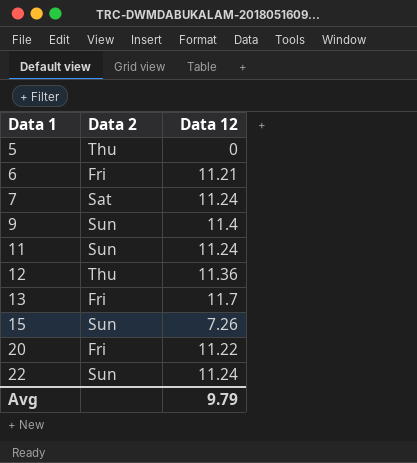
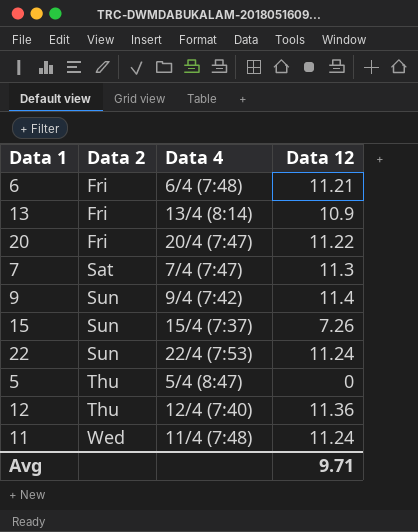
row order: Data 1 ascending -> Data 2 ascending
column Data 4 | position: none -> 3
13 | Data 12: 11.7 -> 10.9
7 | Data 12: 11.24 -> 11.3
11 | Data 2: Sun -> Wed
Avg | Data 12: 9.79 -> 9.71

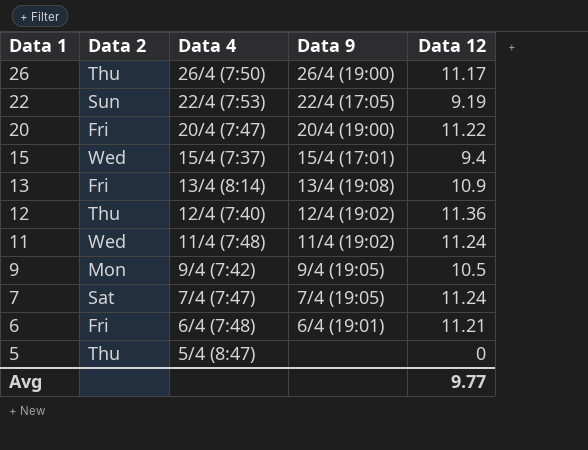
row order: Data 2 ascending -> Data 1 descending
column Data 9 | position: none -> 4
row 26: none -> Thu | 26/4 (7:50) | 26/4 (19:00) | 11.17
22 | Data 12: 11.24 -> 9.19
15 | Data 2: Sun -> Wed
15 | Data 12: 7.26 -> 9.4
9 | Data 2: Sun -> Mon
9 | Data 12: 11.4 -> 10.5
7 | Data 12: 11.3 -> 11.24
Avg | Data 12: 9.71 -> 9.77

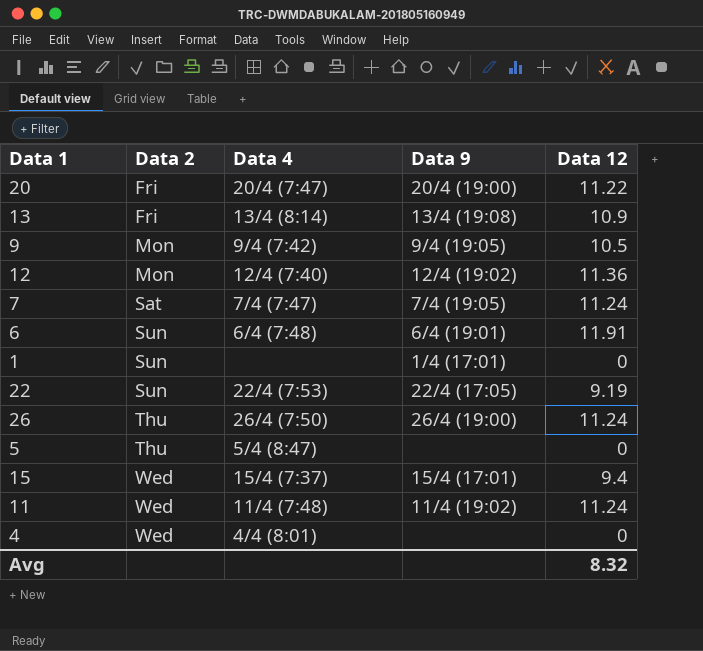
row order: Data 1 descending -> Data 2 ascending
12 | Data 2: Thu -> Mon
6 | Data 2: Fri -> Sun
6 | Data 12: 11.21 -> 11.91
row 1: none -> Sun | none | 1/4 (17:01) | 0
26 | Data 12: 11.17 -> 11.24
row 4: none -> Wed | 4/4 (8:01) | none | 0
Avg | Data 12: 9.77 -> 8.32

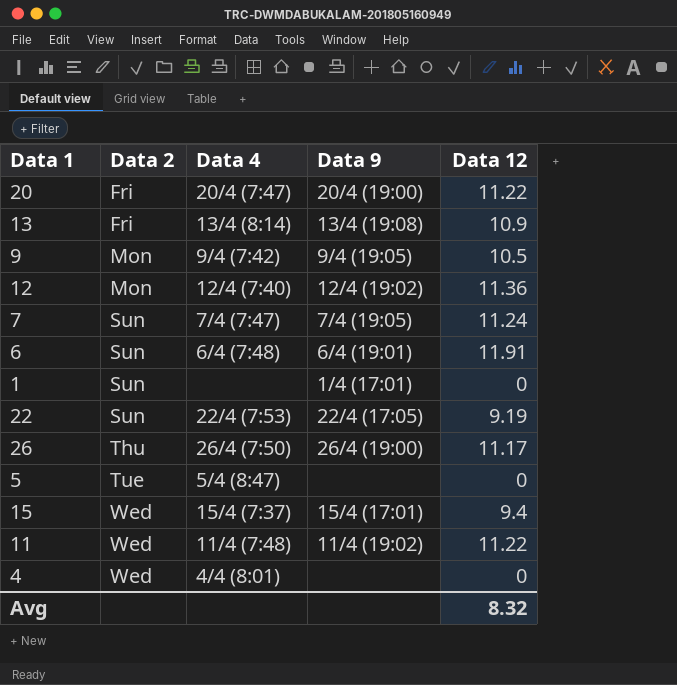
7 | Data 2: Sat -> Sun
26 | Data 12: 11.24 -> 11.17
5 | Data 2: Thu -> Tue
11 | Data 12: 11.24 -> 11.22

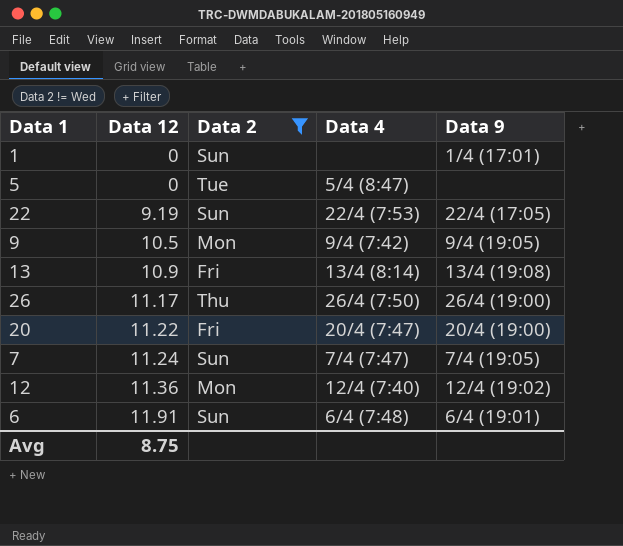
filter: none -> Data 2 != Wed
row order: Data 2 ascending -> Data 12 ascending
column Data 12 | position: 5 -> 2
Avg | Data 12: 8.32 -> 8.75

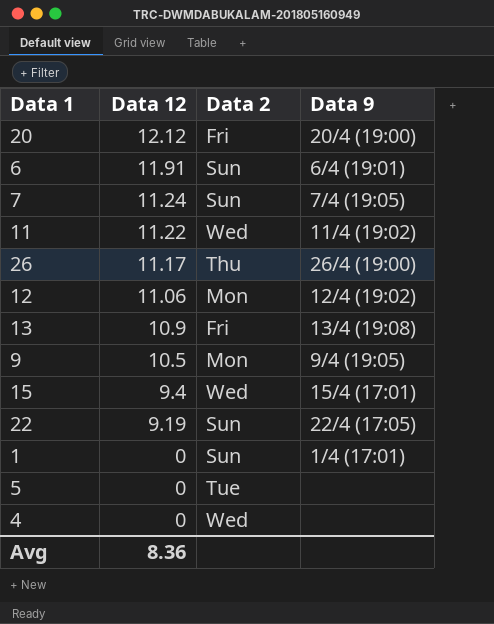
filter: Data 2 != Wed -> none
row order: Data 12 ascending -> Data 12 descending
column Data 4 | position: 4 -> none
20 | Data 12: 11.22 -> 12.12
12 | Data 12: 11.36 -> 11.06
Avg | Data 12: 8.75 -> 8.36

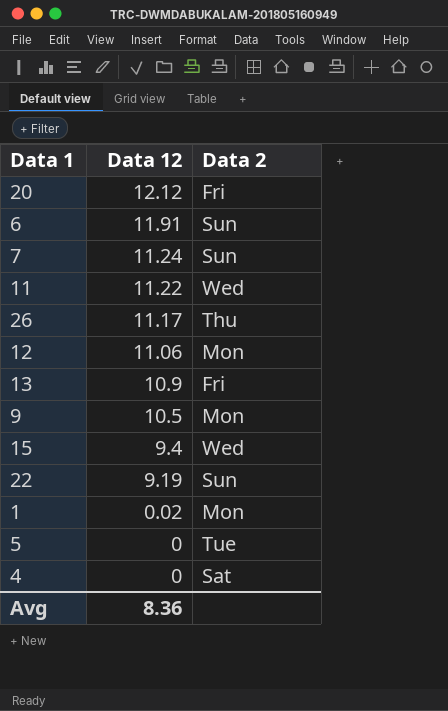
column Data 9 | position: 4 -> none
1 | Data 12: 0 -> 0.02
1 | Data 2: Sun -> Mon
4 | Data 2: Wed -> Sat

